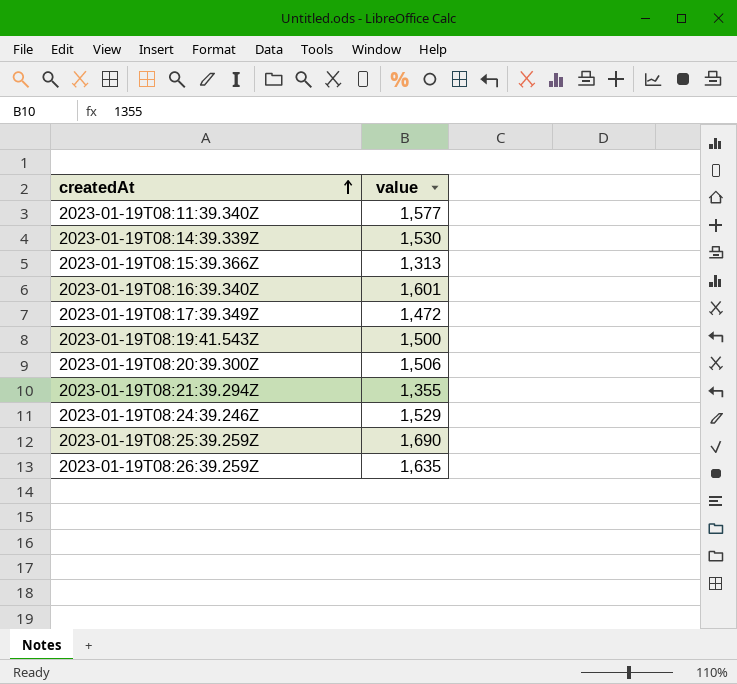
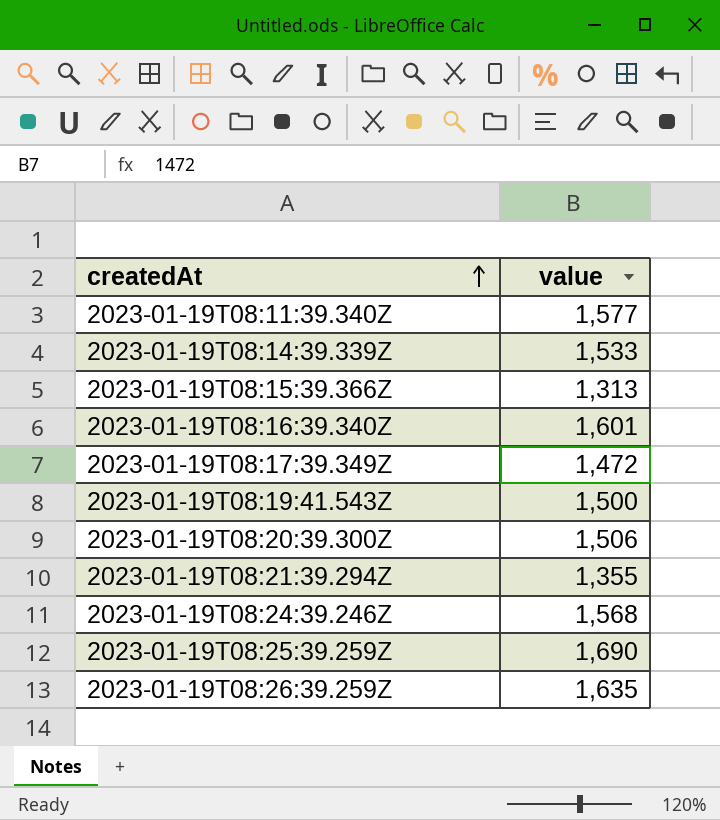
2023-01-19T08:14:39.339Z | value: 1,530 -> 1,533
2023-01-19T08:24:39.246Z | value: 1,529 -> 1,568

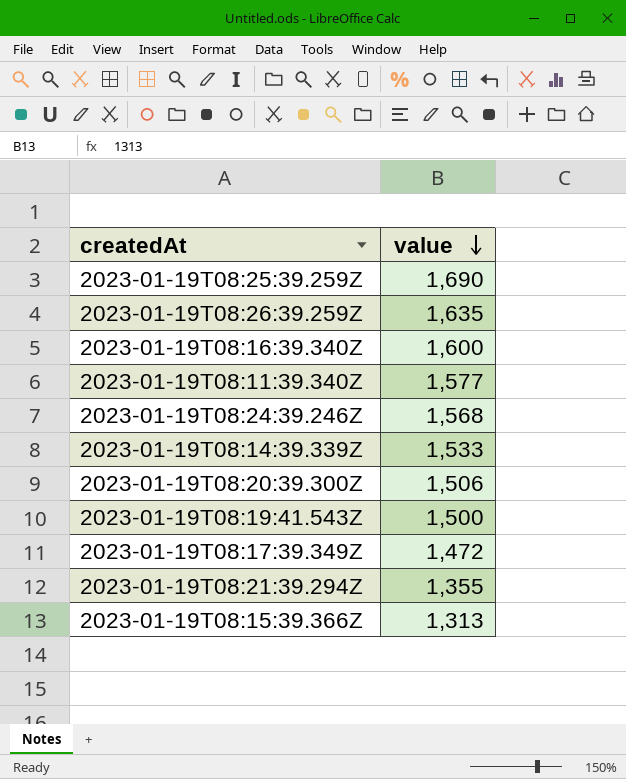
row order: createdAt ascending -> value descending
2023-01-19T08:16:39.340Z | value: 1,601 -> 1,600

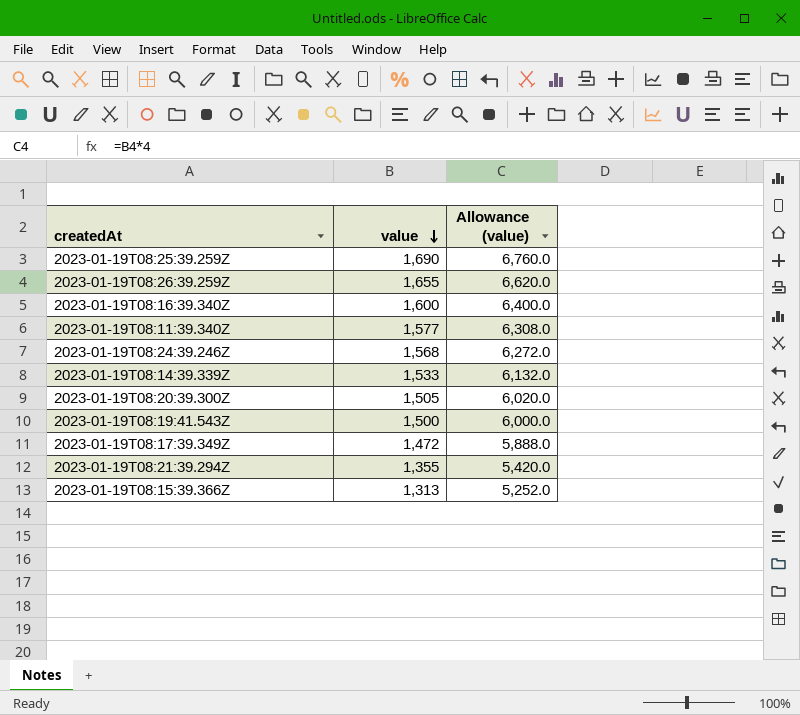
column Allowance (value) | formula: none -> [value] * 4
2023-01-19T08:26:39.259Z | value: 1,635 -> 1,655
2023-01-19T08:20:39.300Z | value: 1,506 -> 1,505

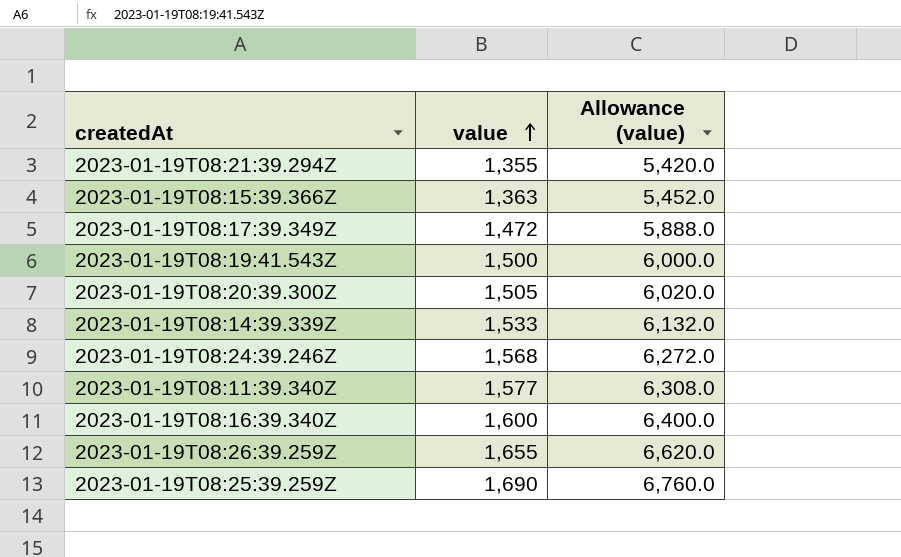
row order: value descending -> value ascending
2023-01-19T08:15:39.366Z | value: 1,313 -> 1,363
2023-01-19T08:15:39.366Z | Allowance (value): 5,252.0 -> 5,452.0

